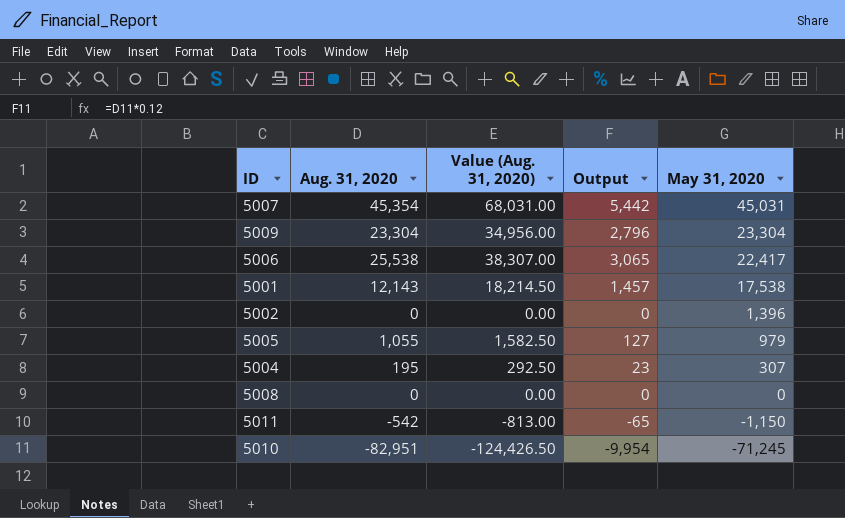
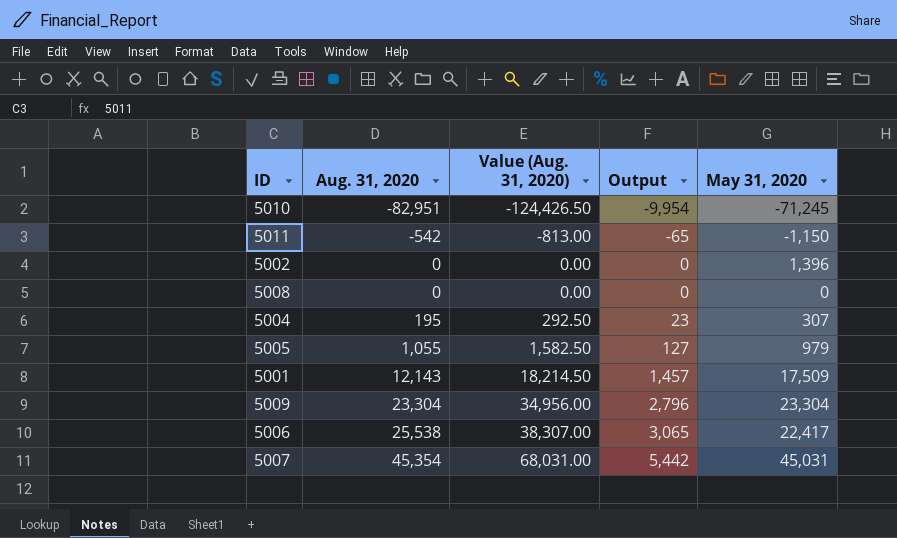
row order: May 31, 2020 descending -> Aug. 31, 2020 ascending
5001 | May 31, 2020: 17,538 -> 17,509

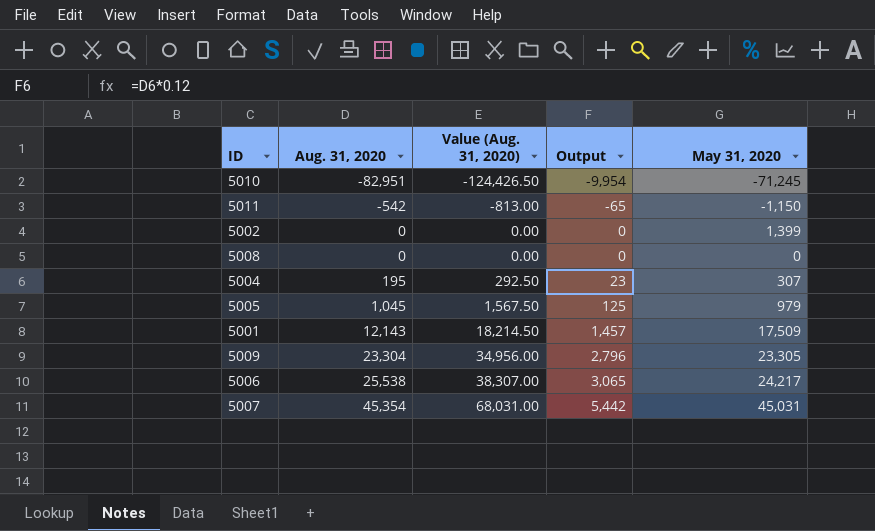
5002 | May 31, 2020: 1,396 -> 1,399
5005 | Aug. 31, 2020: 1,055 -> 1,045
5005 | Value (Aug. 31, 2020): 1,582.50 -> 1,567.50
5005 | Output: 127 -> 125
5009 | May 31, 2020: 23,304 -> 23,305
5006 | May 31, 2020: 22,417 -> 24,217

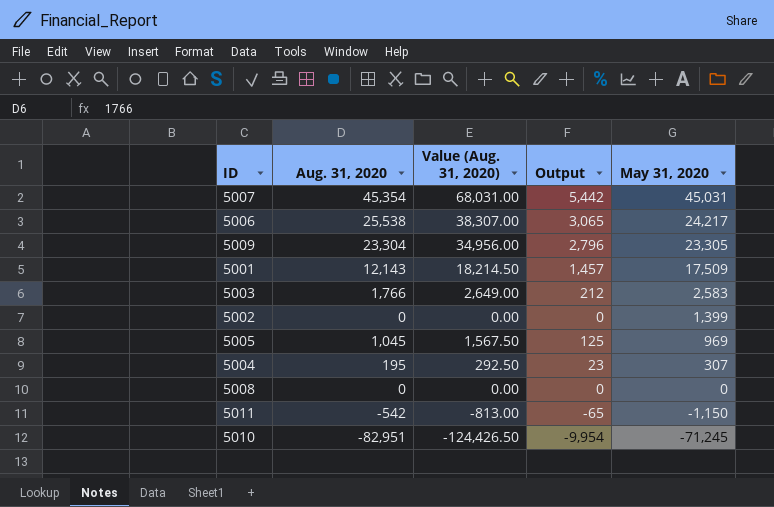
row order: Aug. 31, 2020 ascending -> May 31, 2020 descending
row 5003: none -> 1,766 | 2,649.00 | 212 | 2,583
5005 | May 31, 2020: 979 -> 969

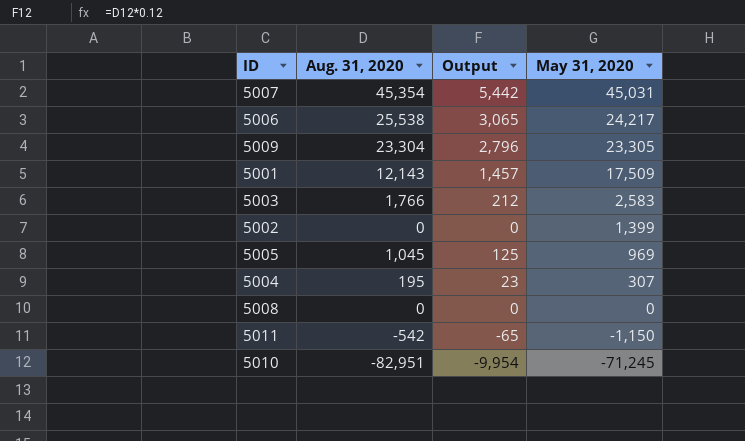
column Value (Aug. 31, 2020) | formula: [Aug. 31, 2020] * 1.5 -> none

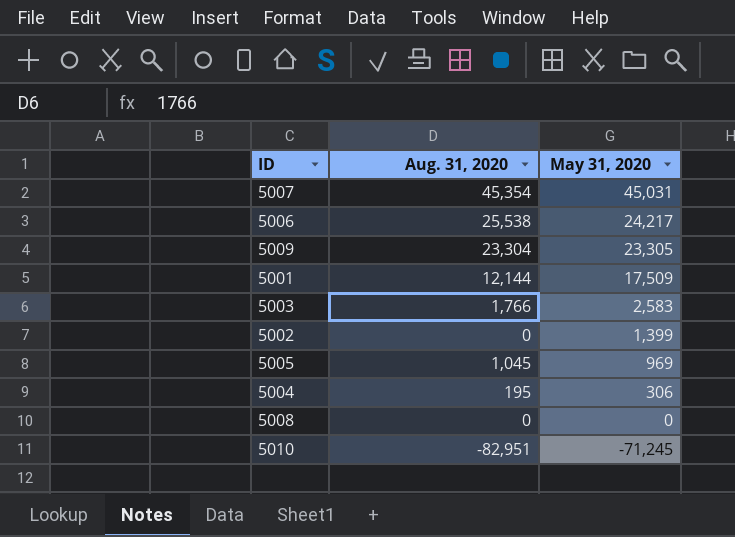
column Output | formula: [Aug. 31, 2020] * 0.12 -> none
row 5011: -542 | -65 | -1,150 -> none
5001 | Aug. 31, 2020: 12,143 -> 12,144
5004 | May 31, 2020: 307 -> 306

